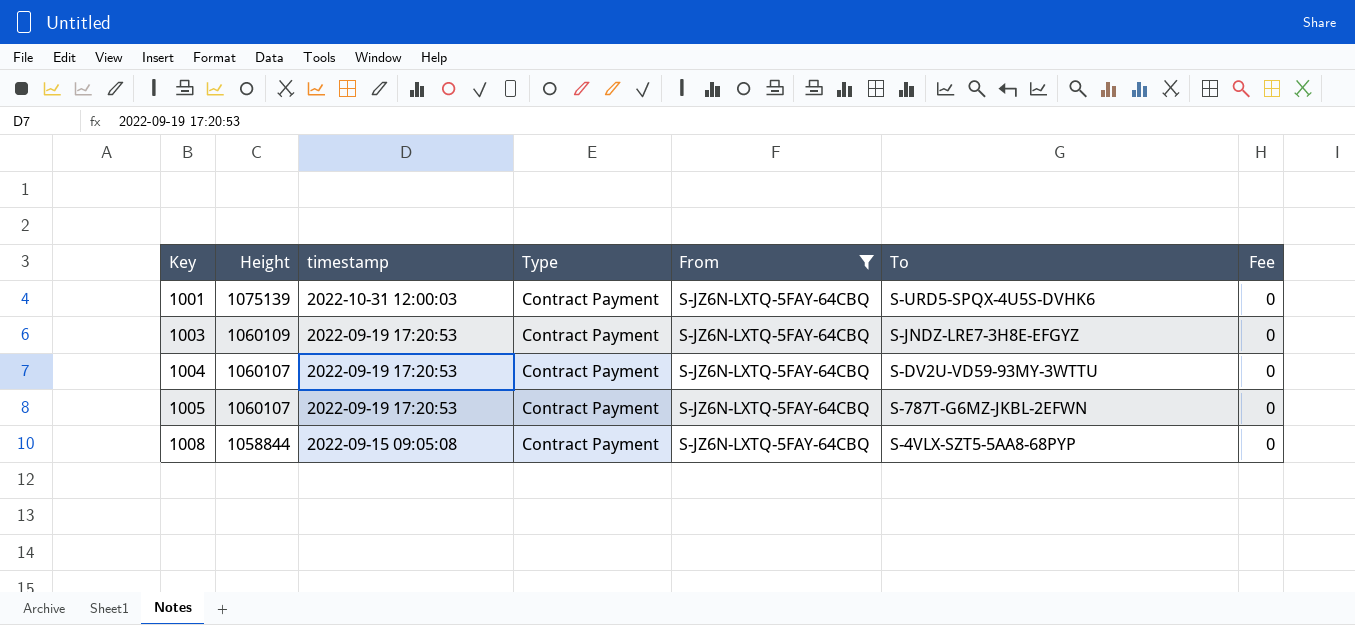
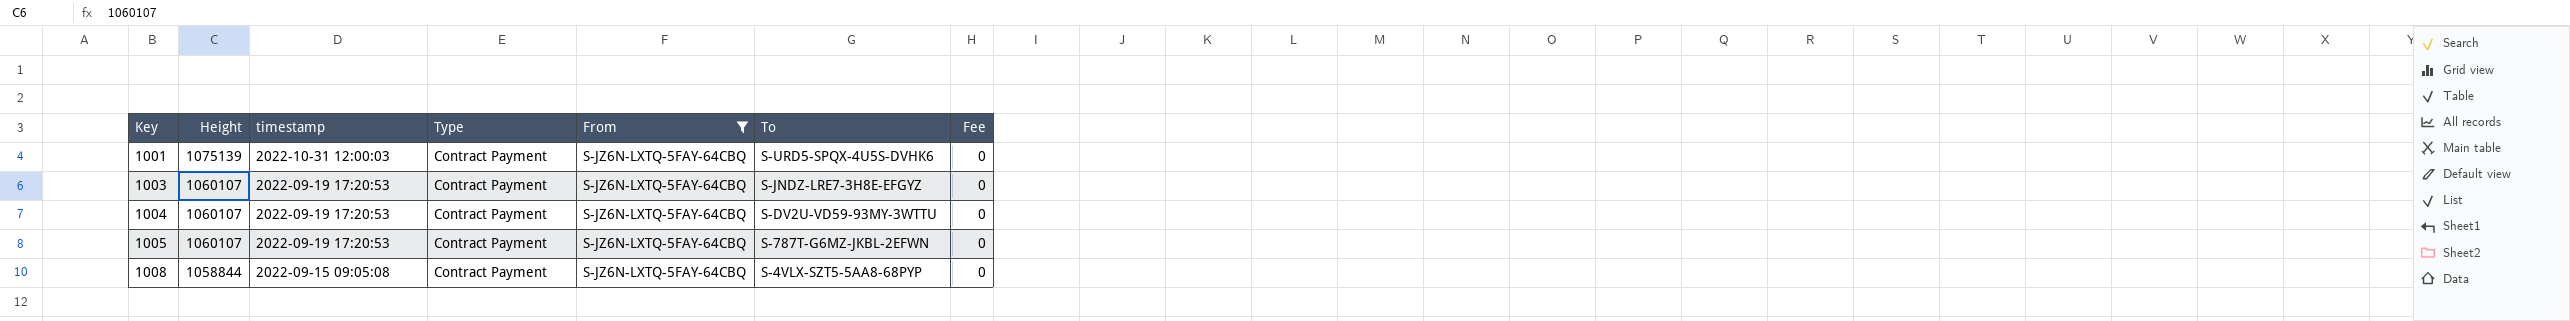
1003 | Height: 1060109 -> 1060107

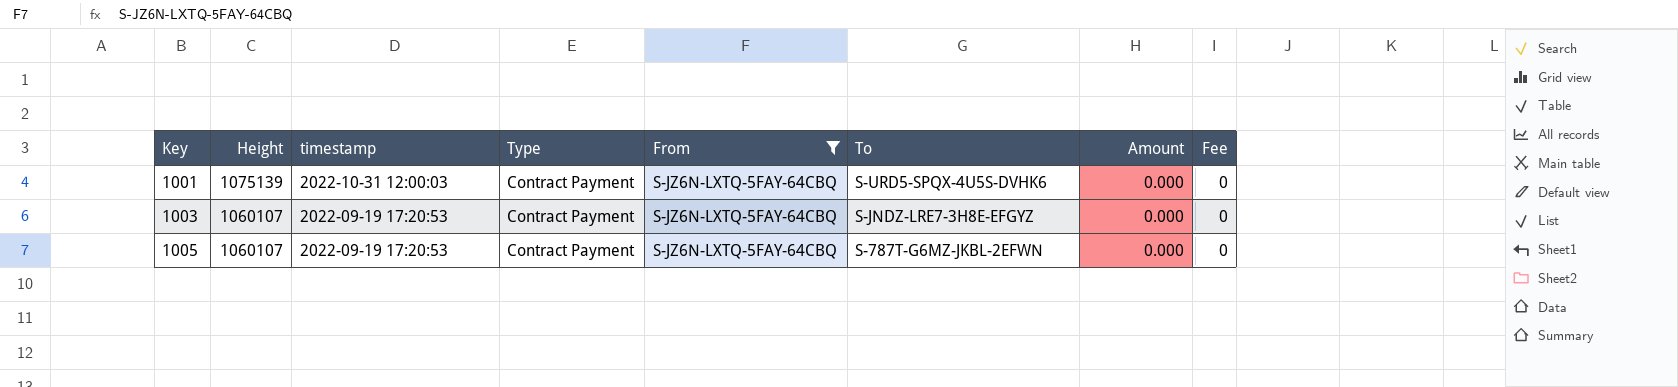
column Amount | position: none -> 7
row 1004: 1060107 | 2022-09-19 17:20:53 | Contract Payment | S-JZ6N-LXTQ-5FAY-64CBQ | S-DV2U-VD59-93MY-3WTTU | 0 -> none
row 1008: 1058844 | 2022-09-15 09:05:08 | Contract Payment | S-JZ6N-LXTQ-5FAY-64CBQ | S-4VLX-SZT5-5AA8-68PYP | 0 -> none

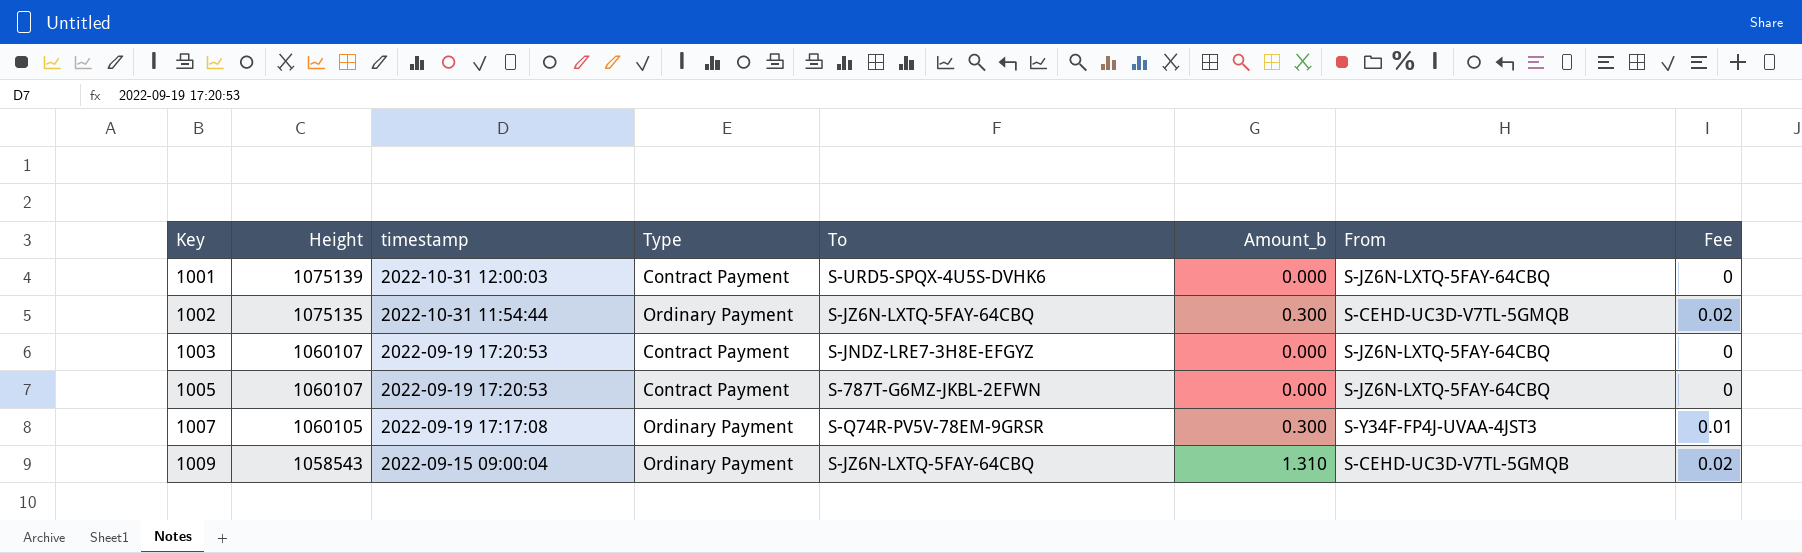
filter: From = S-JZ6N-LXTQ-5FAY-64CBQ -> none
column name: Amount -> Amount_b
column From | position: 5 -> 7

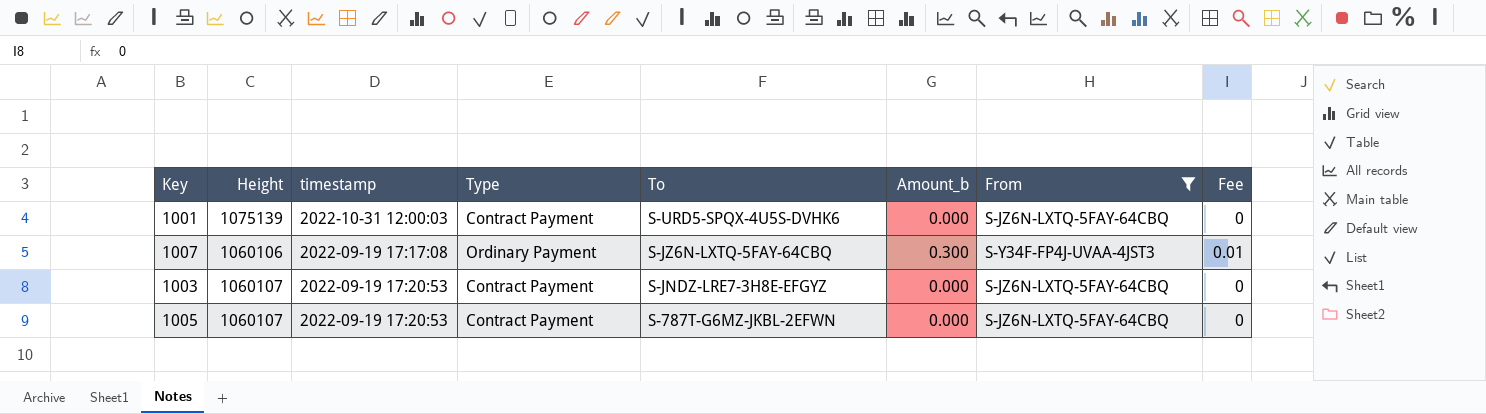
filter: none -> From != S-CEHD-UC3D-V7TL-5GMQB
row order: Key ascending -> To descending
1007 | Height: 1060105 -> 1060106
1007 | To: S-Q74R-PV5V-78EM-9GRSR -> S-JZ6N-LXTQ-5FAY-64CBQ

